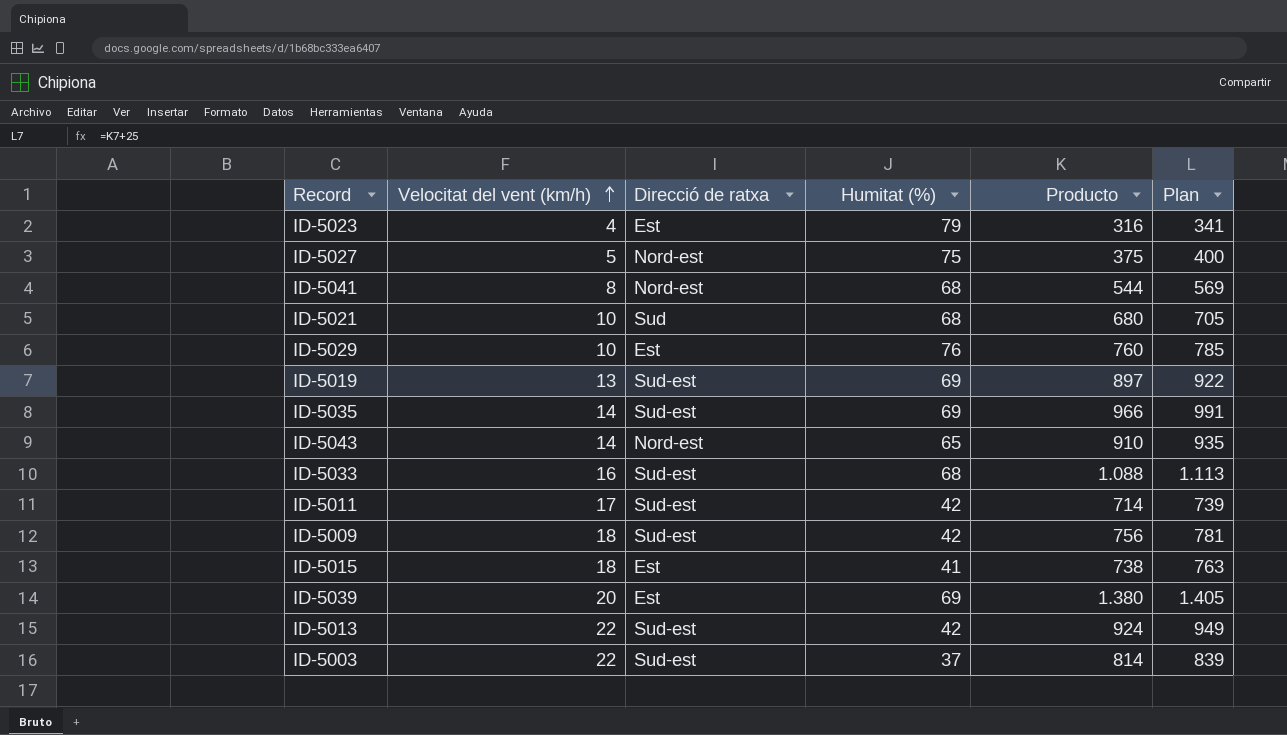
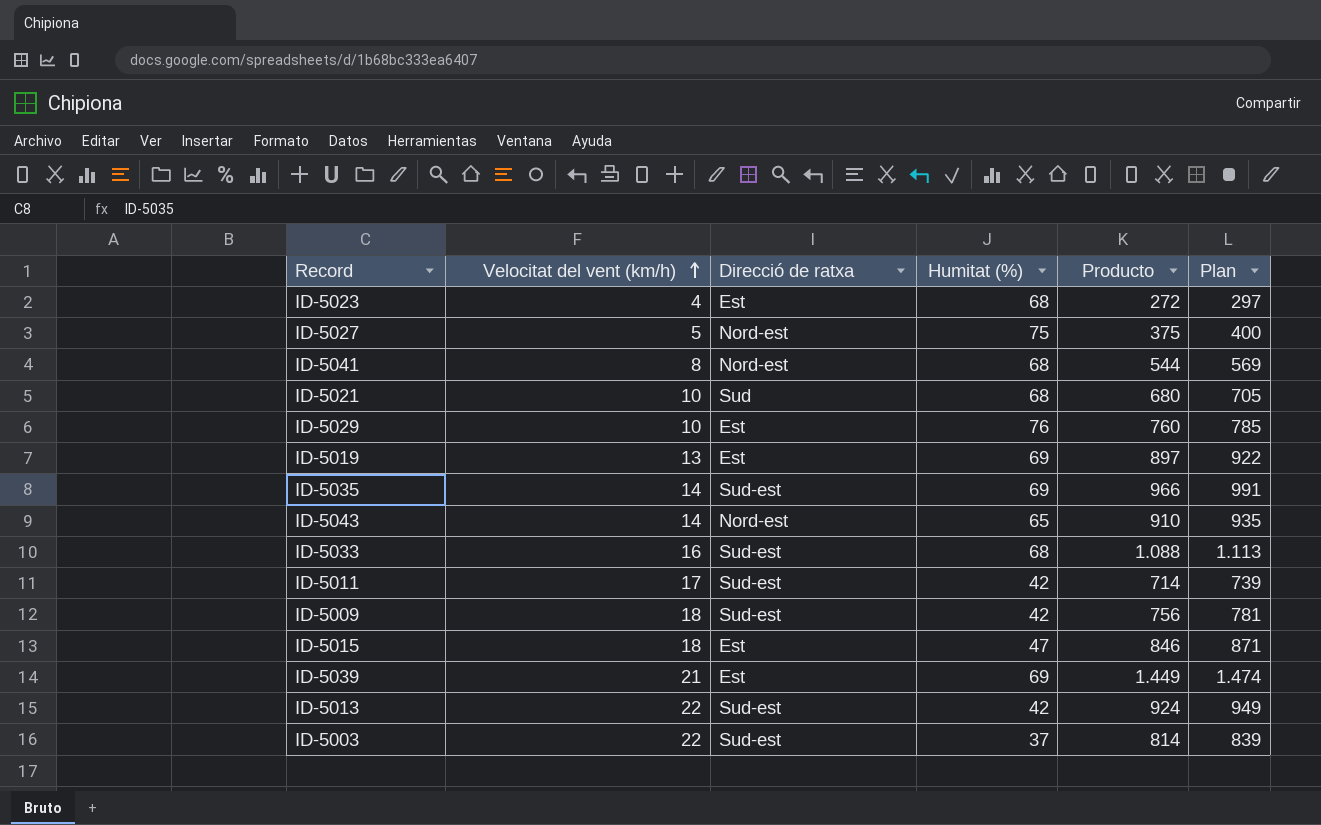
ID-5023 | Humitat (%): 79 -> 68
ID-5023 | Producto: 316 -> 272
ID-5023 | Plan: 341 -> 297
ID-5019 | Direcció de ratxa: Sud-est -> Est
ID-5015 | Humitat (%): 41 -> 47
ID-5015 | Producto: 738 -> 846
ID-5015 | Plan: 763 -> 871
ID-5039 | Velocitat del vent (km/h): 20 -> 21
ID-5039 | Producto: 1.380 -> 1.449
ID-5039 | Plan: 1.405 -> 1.474

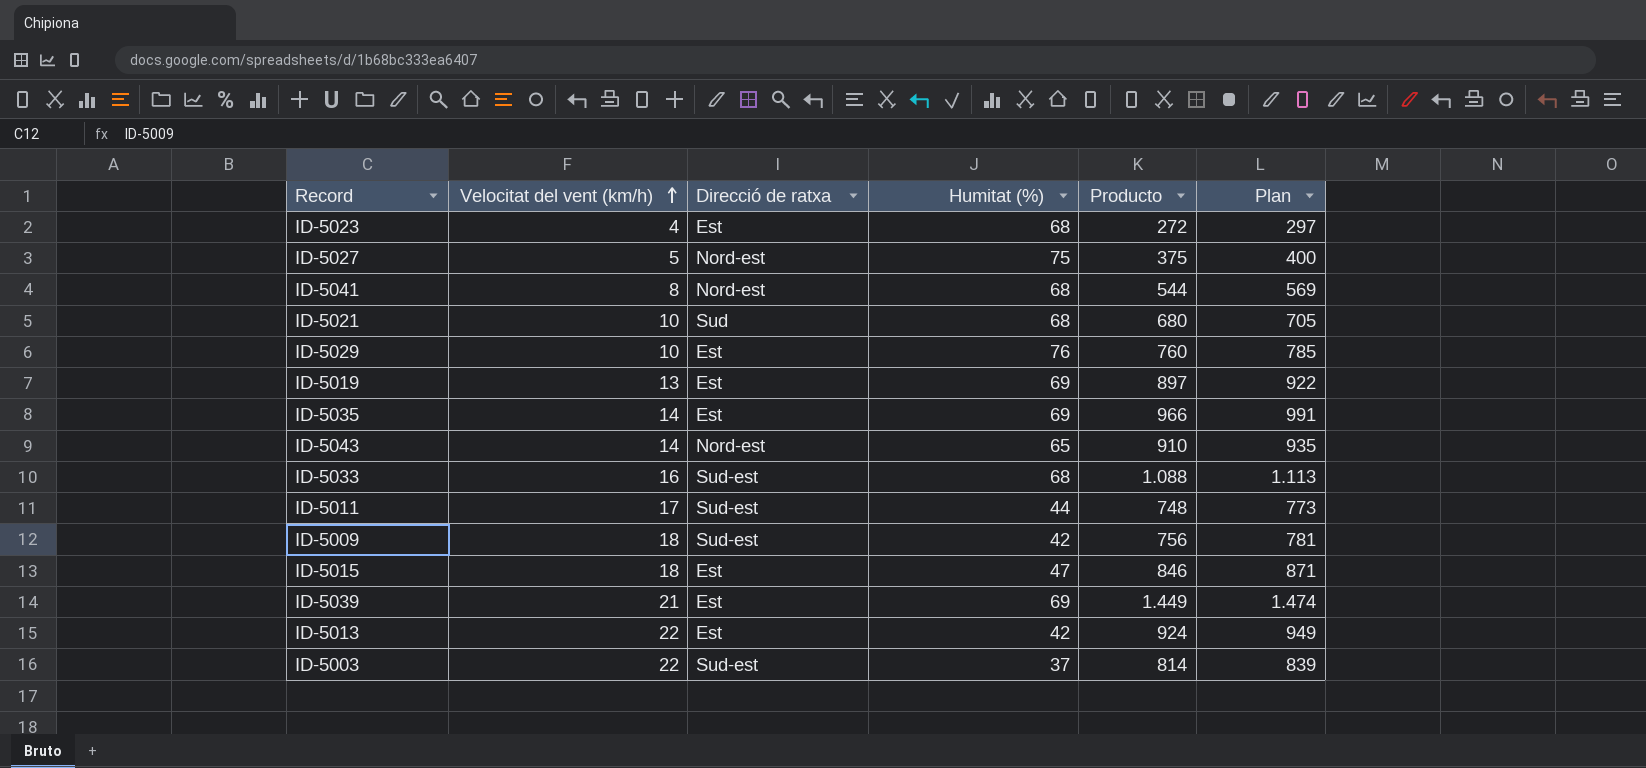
ID-5035 | Direcció de ratxa: Sud-est -> Est
ID-5011 | Humitat (%): 42 -> 44
ID-5011 | Producto: 714 -> 748
ID-5011 | Plan: 739 -> 773
ID-5013 | Direcció de ratxa: Sud-est -> Est

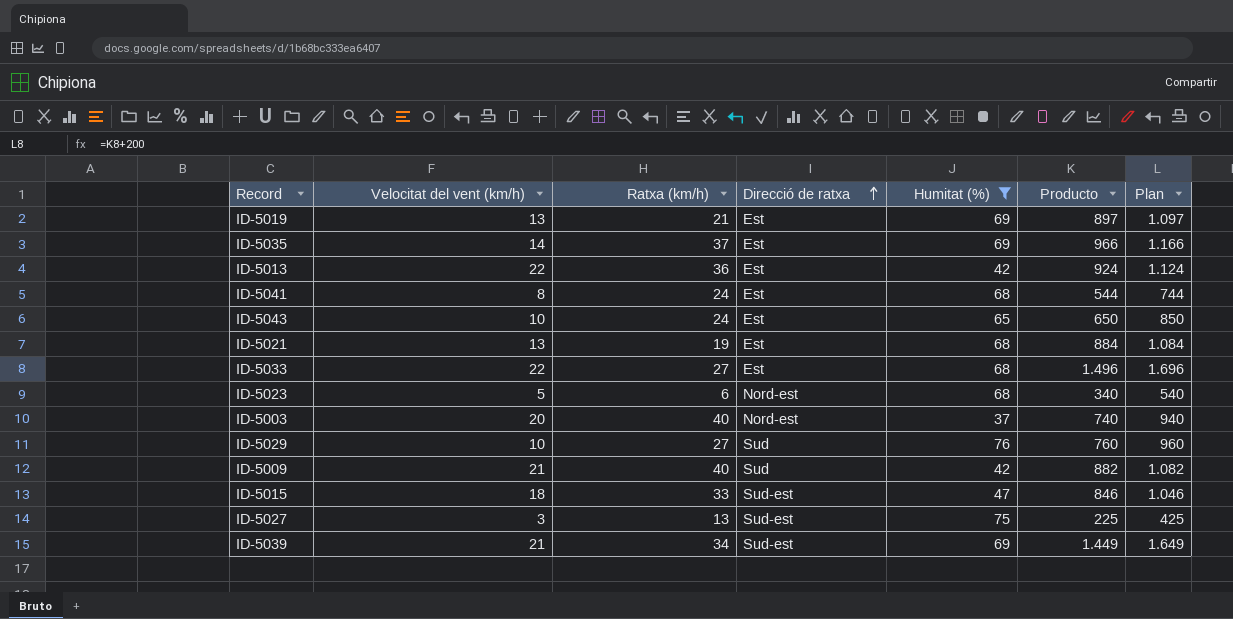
filter: none -> Humitat (%) != 44
row order: Velocitat del vent (km/h) ascending -> Direcció de ratxa ascending
column Ratxa (km/h) | position: none -> 3
column Plan | formula: [Producto] + 25 -> [Producto] + 200
ID-5041 | Direcció de ratxa: Nord-est -> Est
ID-5043 | Velocitat del vent (km/h): 14 -> 10
ID-5043 | Direcció de ratxa: Nord-est -> Est
ID-5043 | Producto: 910 -> 650
ID-5021 | Velocitat del vent (km/h): 10 -> 13
ID-5021 | Direcció de ratxa: Sud -> Est
ID-5021 | Producto: 680 -> 884
ID-5033 | Velocitat del vent (km/h): 16 -> 22
ID-5033 | Direcció de ratxa: Sud-est -> Est
ID-5033 | Producto: 1.088 -> 1.496
ID-5023 | Velocitat del vent (km/h): 4 -> 5
ID-5023 | Direcció de ratxa: Est -> Nord-est
ID-5023 | Producto: 272 -> 340
ID-5003 | Velocitat del vent (km/h): 22 -> 20
ID-5003 | Direcció de ratxa: Sud-est -> Nord-est
ID-5003 | Producto: 814 -> 740
ID-5029 | Direcció de ratxa: Est -> Sud
ID-5009 | Velocitat del vent (km/h): 18 -> 21
ID-5009 | Direcció de ratxa: Sud-est -> Sud
ID-5009 | Producto: 756 -> 882
ID-5015 | Direcció de ratxa: Est -> Sud-est
ID-5027 | Velocitat del vent (km/h): 5 -> 3
ID-5027 | Direcció de ratxa: Nord-est -> Sud-est
ID-5027 | Producto: 375 -> 225
ID-5039 | Direcció de ratxa: Est -> Sud-est

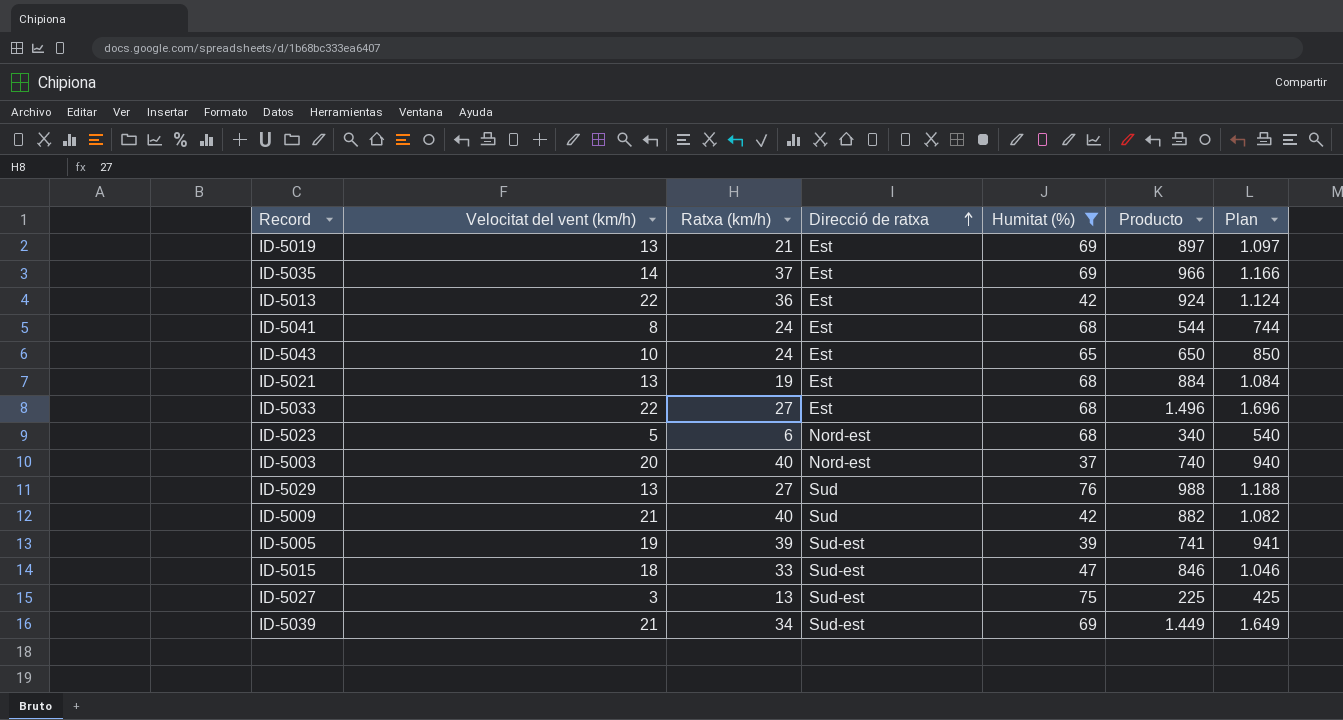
ID-5029 | Velocitat del vent (km/h): 10 -> 13
ID-5029 | Producto: 760 -> 988
ID-5029 | Plan: 960 -> 1.188
row ID-5005: none -> 19 | 39 | Sud-est | 39 | 741 | 941

